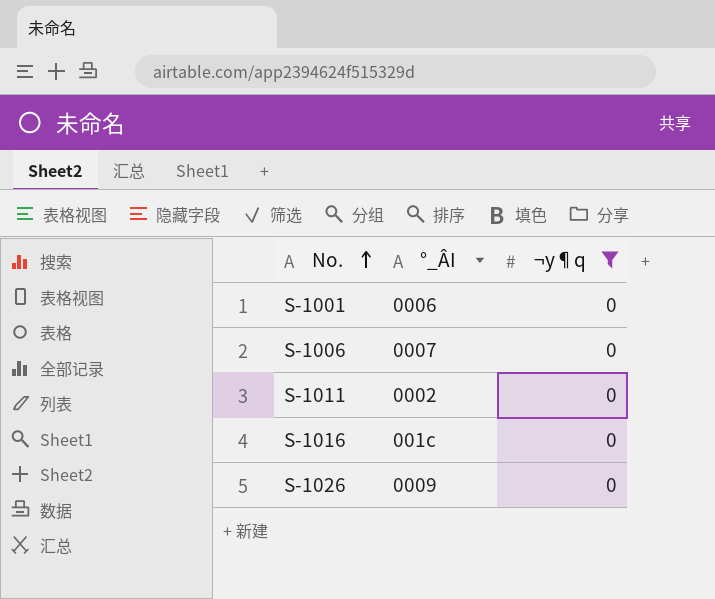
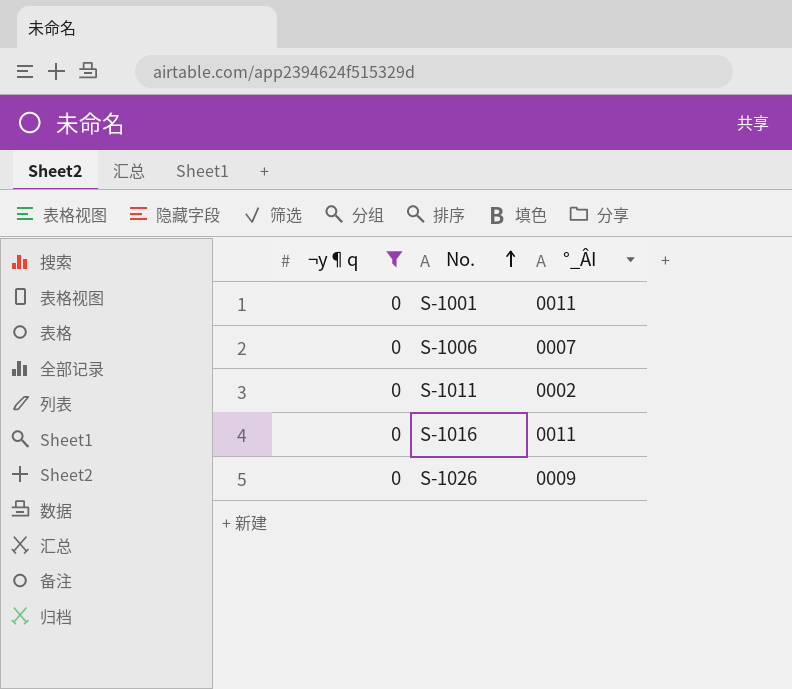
column ¬y¶q | position: 3 -> 1
S-1001 | °_ÂI: 0006 -> 0011
S-1016 | °_ÂI: 001c -> 0011

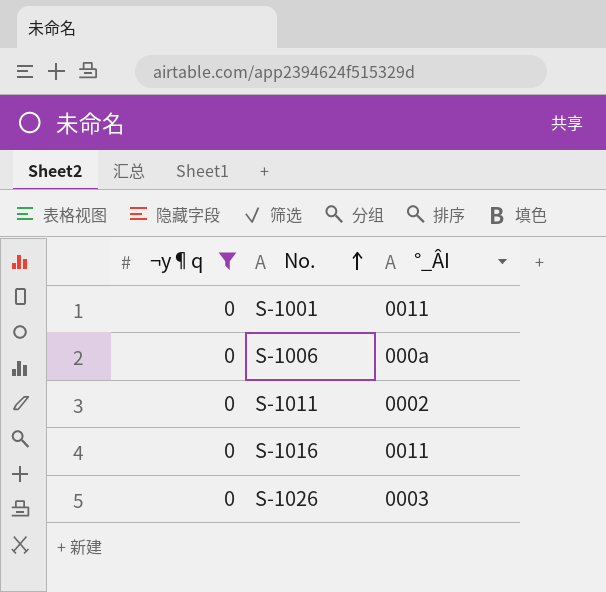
S-1006 | °_ÂI: 0007 -> 000a
S-1026 | °_ÂI: 0009 -> 0003

